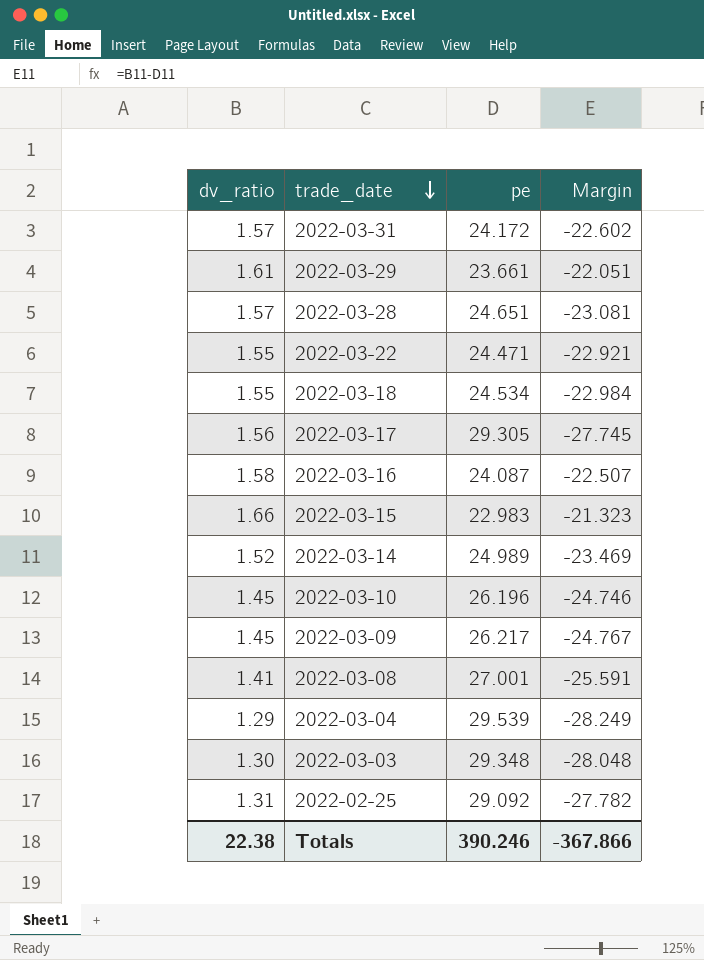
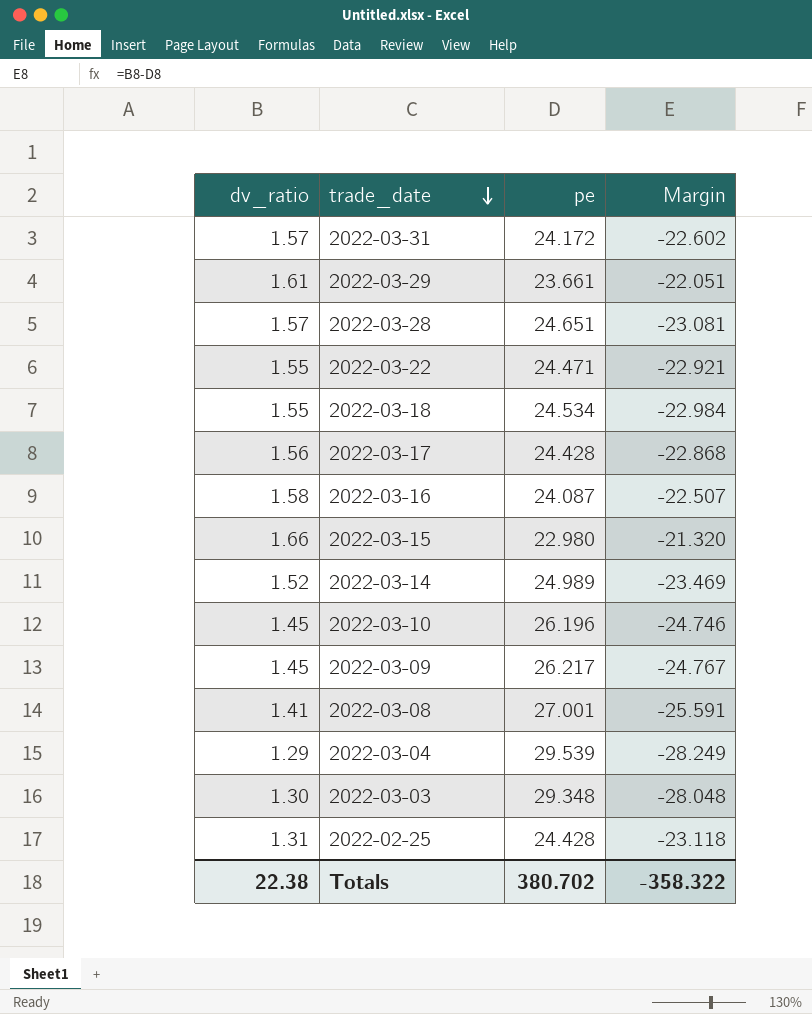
2022-03-17 | pe: 29.305 -> 24.428
2022-03-17 | Margin: -27.745 -> -22.868
2022-03-15 | pe: 22.983 -> 22.980
2022-03-15 | Margin: -21.323 -> -21.320
2022-02-25 | pe: 29.092 -> 24.428
2022-02-25 | Margin: -27.782 -> -23.118
Totals | pe: 390.246 -> 380.702
Totals | Margin: -367.866 -> -358.322

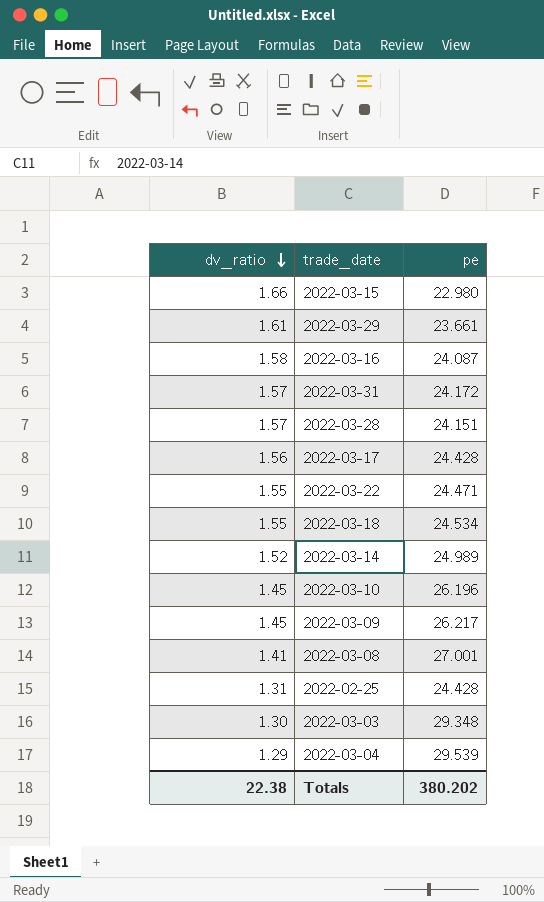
row order: trade_date descending -> dv_ratio descending
column Margin | formula: [dv_ratio] - [pe] -> none
2022-03-28 | pe: 24.651 -> 24.151
Totals | pe: 380.702 -> 380.202

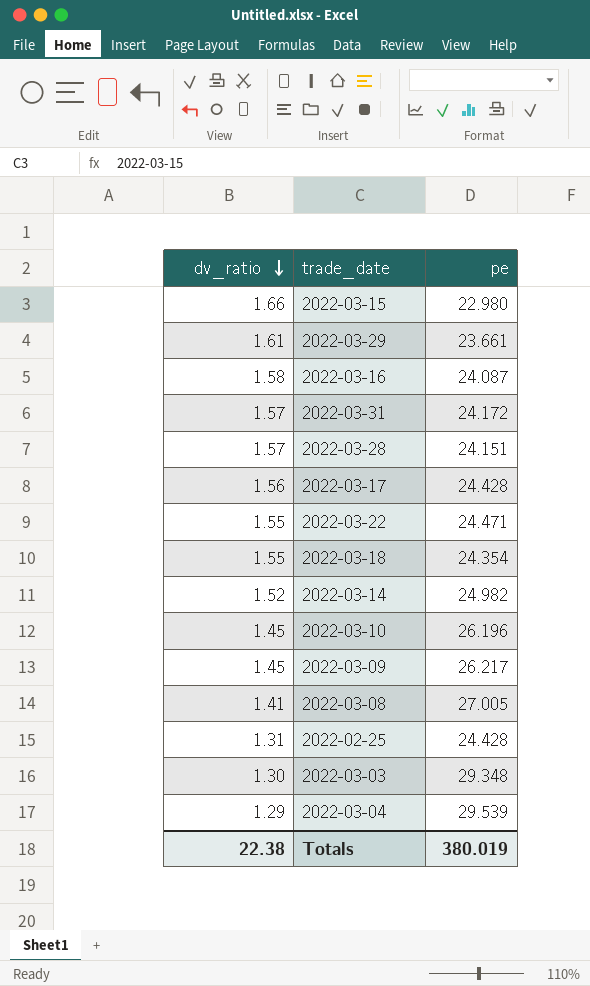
2022-03-18 | pe: 24.534 -> 24.354
2022-03-14 | pe: 24.989 -> 24.982
2022-03-08 | pe: 27.001 -> 27.005
Totals | pe: 380.202 -> 380.019

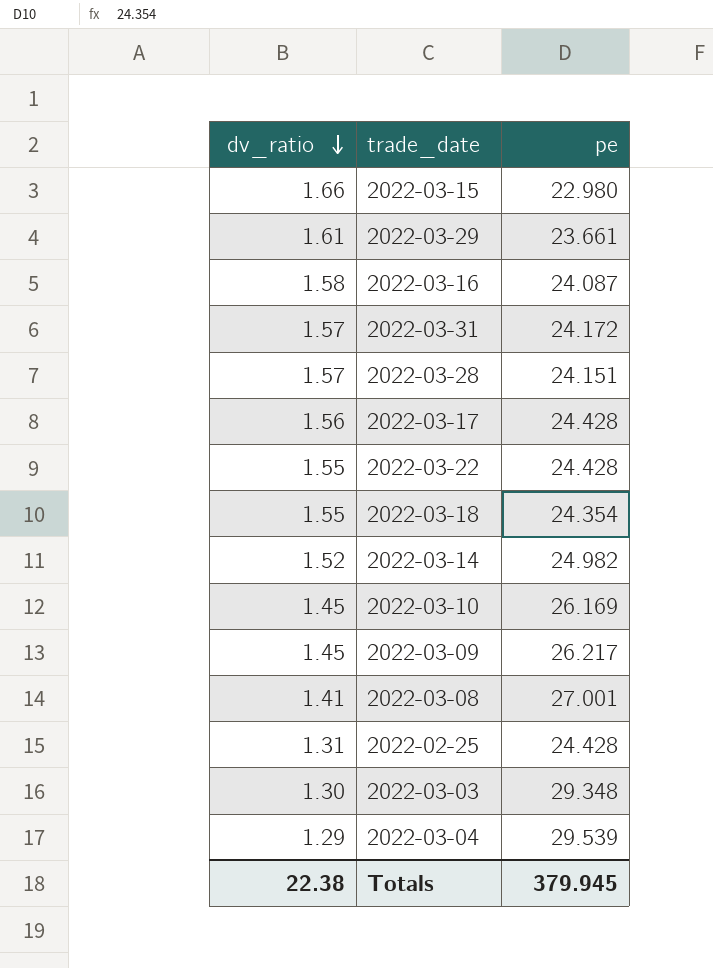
2022-03-22 | pe: 24.471 -> 24.428
2022-03-10 | pe: 26.196 -> 26.169
2022-03-08 | pe: 27.005 -> 27.001
Totals | pe: 380.019 -> 379.945

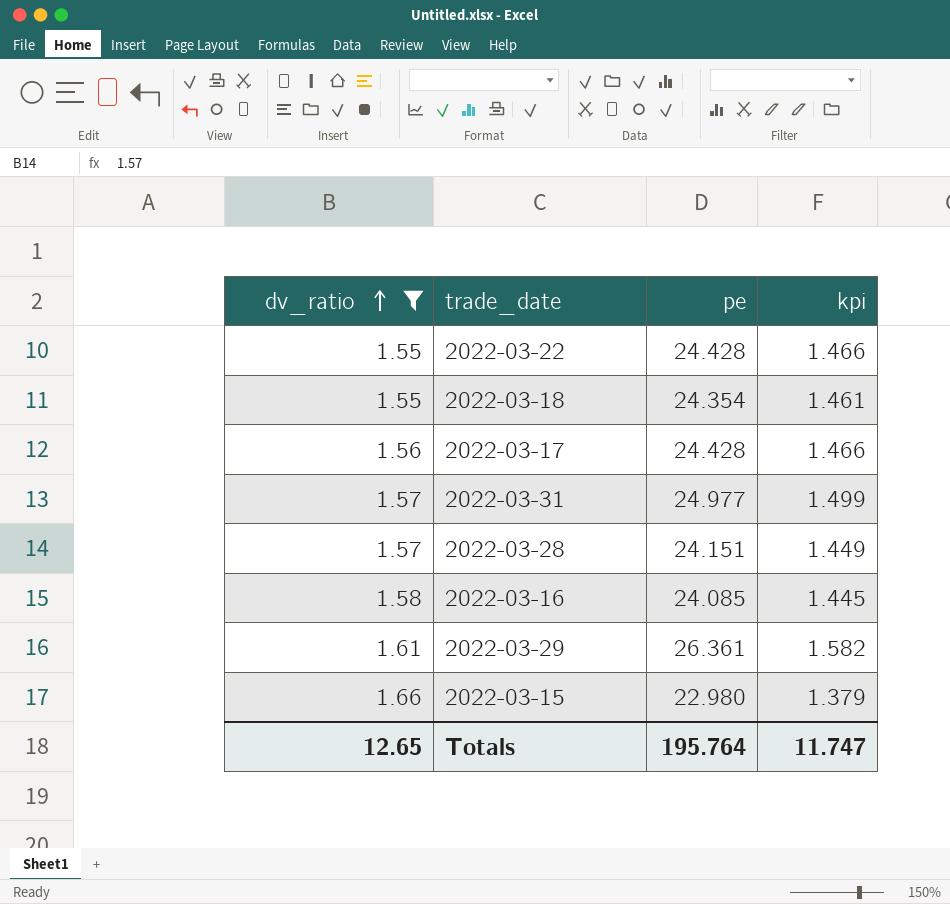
filter: none -> dv_ratio >= 1.55
row order: dv_ratio descending -> dv_ratio ascending
column kpi | formula: none -> [pe] * 0.06
2022-03-31 | pe: 24.172 -> 24.977
2022-03-16 | pe: 24.087 -> 24.085
2022-03-29 | pe: 23.661 -> 26.361
Totals | dv_ratio: 22.38 -> 12.65
Totals | pe: 379.945 -> 195.764

